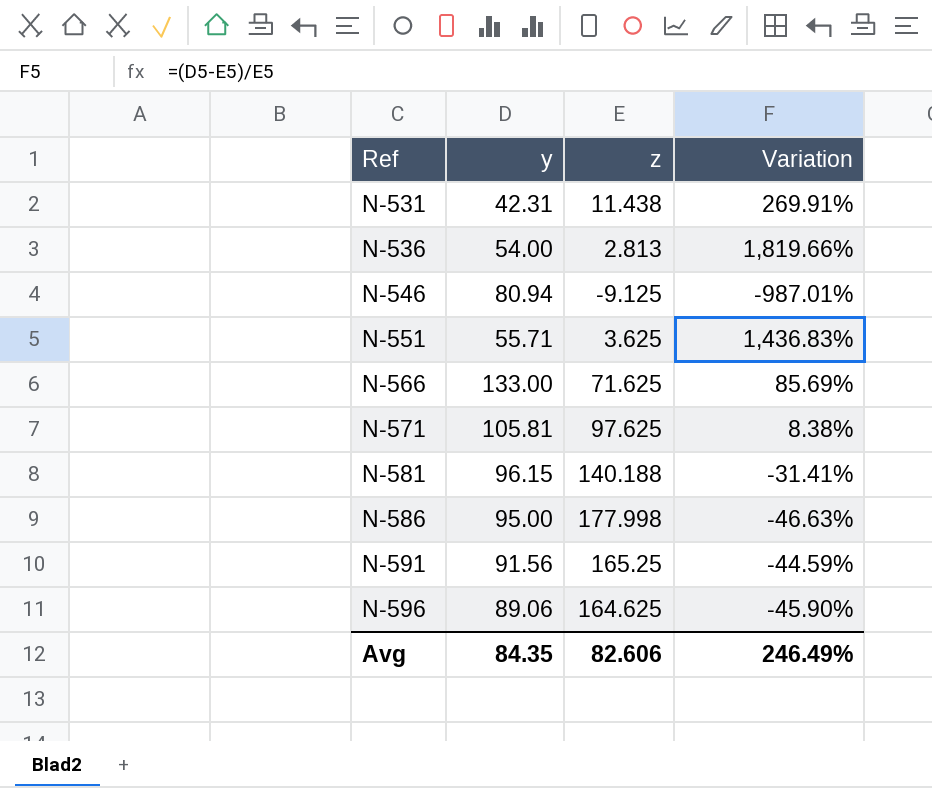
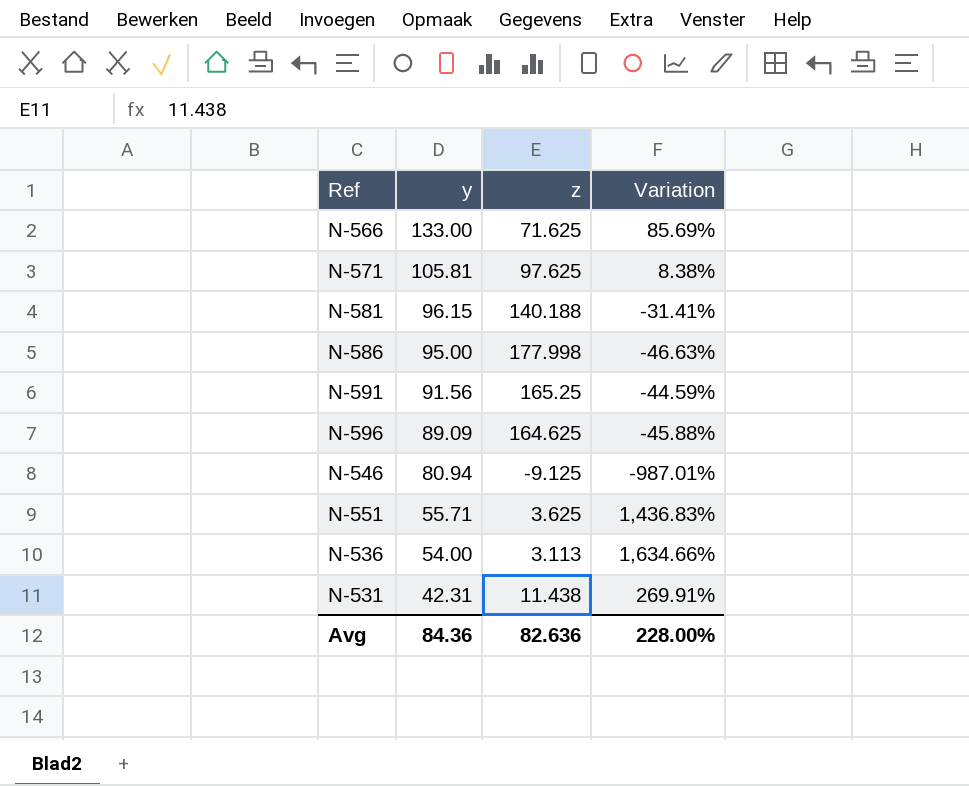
row order: Ref ascending -> y descending
N-596 | y: 89.06 -> 89.09
N-596 | Variation: -45.90% -> -45.88%
N-536 | z: 2.813 -> 3.113
N-536 | Variation: 1,819.66% -> 1,634.66%
Avg | y: 84.35 -> 84.36
Avg | z: 82.606 -> 82.636
Avg | Variation: 246.49% -> 228.00%

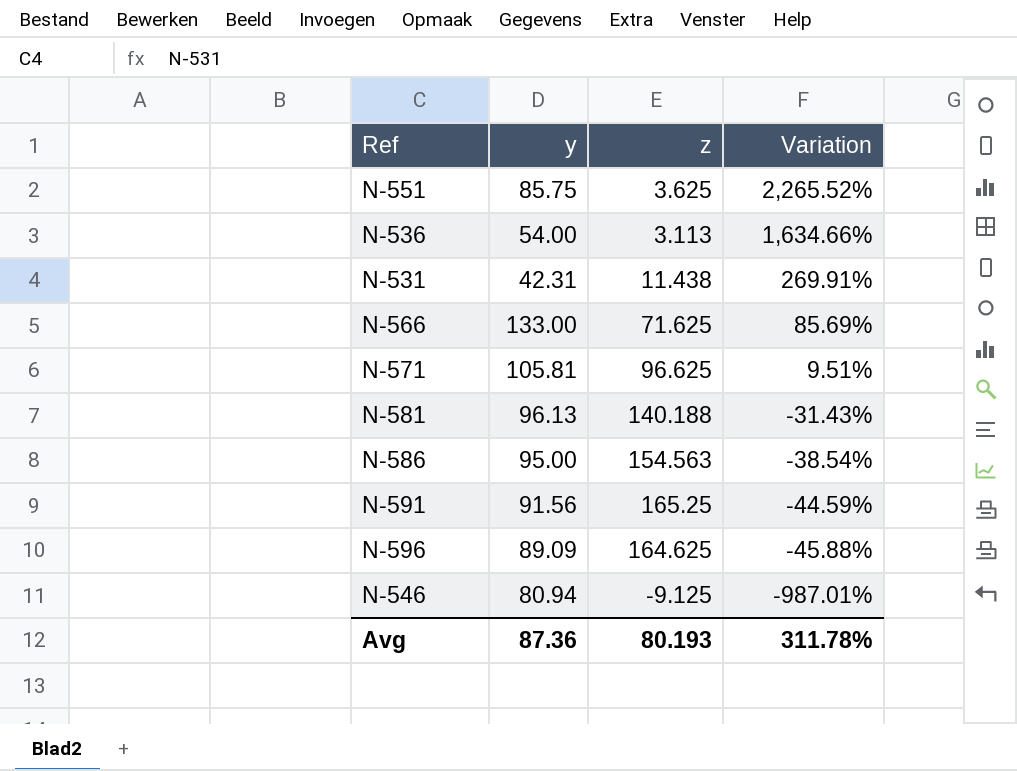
row order: y descending -> Variation descending
N-551 | y: 55.71 -> 85.75
N-551 | Variation: 1,436.83% -> 2,265.52%
N-571 | z: 97.625 -> 96.625
N-571 | Variation: 8.38% -> 9.51%
N-581 | y: 96.15 -> 96.13
N-581 | Variation: -31.41% -> -31.43%
N-586 | z: 177.998 -> 154.563
N-586 | Variation: -46.63% -> -38.54%
Avg | y: 84.36 -> 87.36
Avg | z: 82.636 -> 80.193
Avg | Variation: 228.00% -> 311.78%

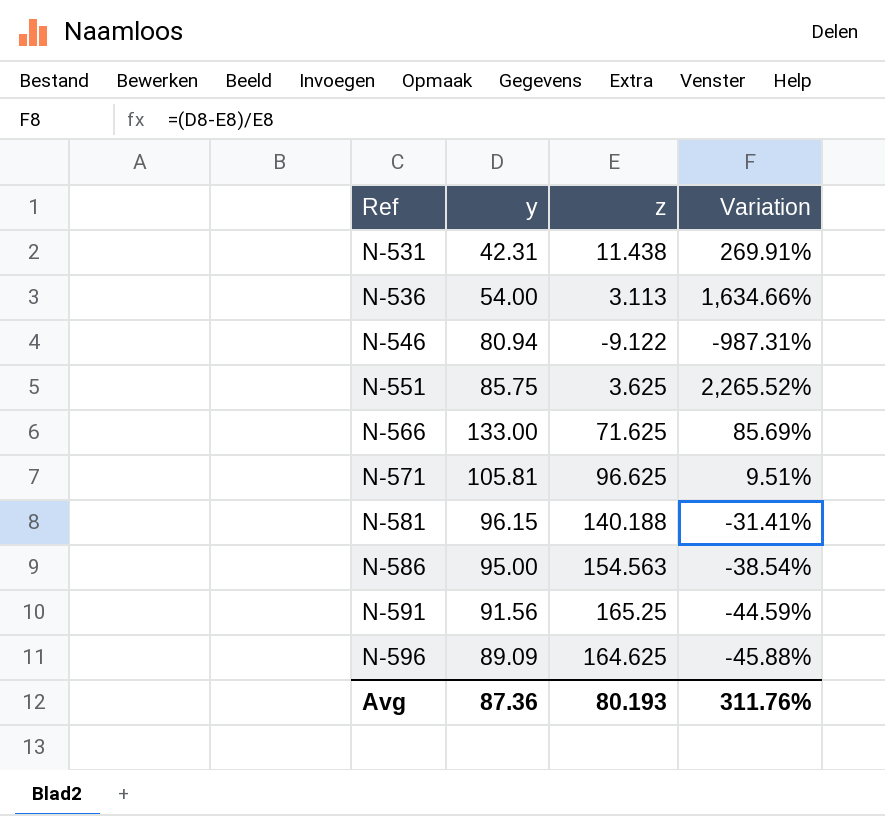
row order: Variation descending -> Ref ascending
N-546 | z: -9.125 -> -9.122
N-546 | Variation: -987.01% -> -987.31%
N-581 | y: 96.13 -> 96.15
N-581 | Variation: -31.43% -> -31.41%
Avg | Variation: 311.78% -> 311.76%

